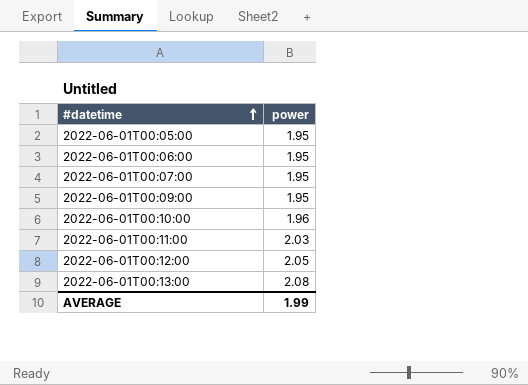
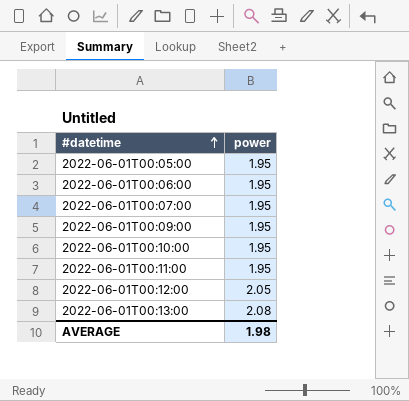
2022-06-01T00:10:00 | power: 1.96 -> 1.95
2022-06-01T00:11:00 | power: 2.03 -> 1.95
AVERAGE | power: 1.99 -> 1.98

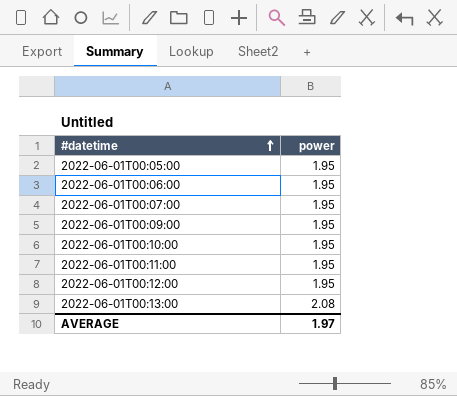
2022-06-01T00:12:00 | power: 2.05 -> 1.95
AVERAGE | power: 1.98 -> 1.97

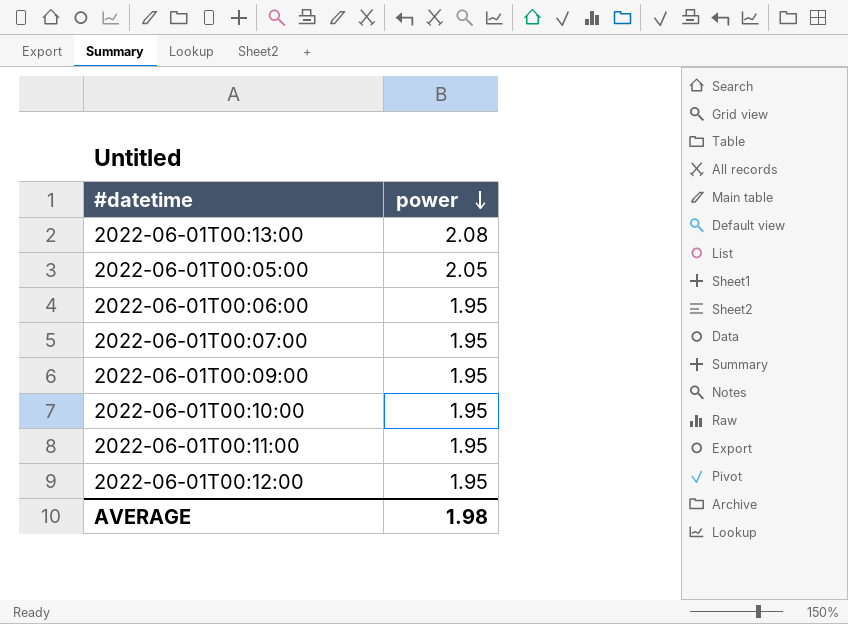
row order: #datetime ascending -> power descending
2022-06-01T00:05:00 | power: 1.95 -> 2.05
AVERAGE | power: 1.97 -> 1.98

